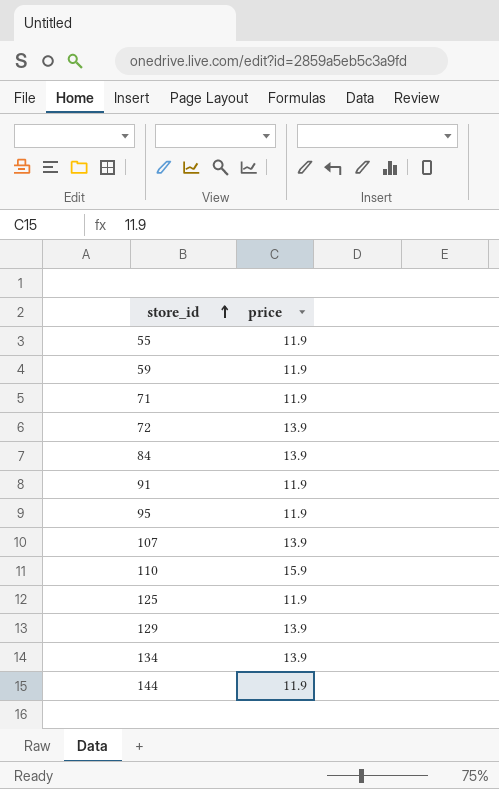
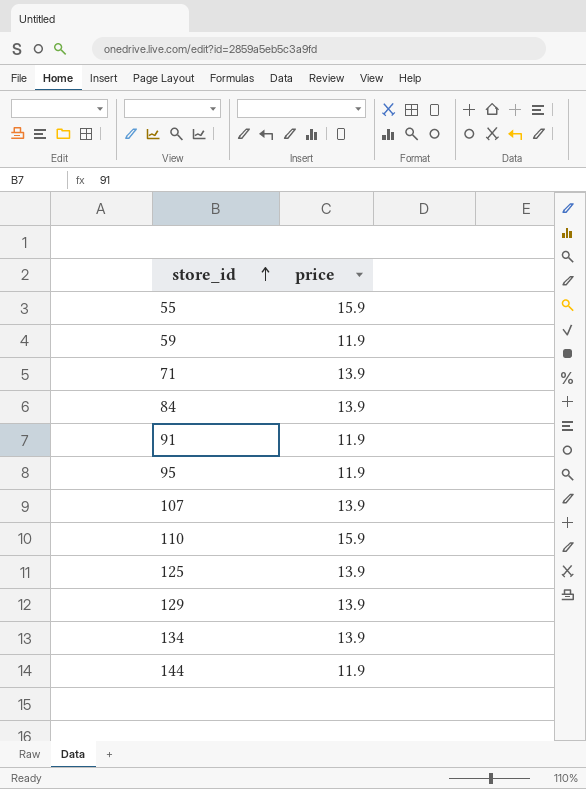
row 72: 13.9 -> none
55 | price: 11.9 -> 15.9
71 | price: 11.9 -> 13.9
125 | price: 11.9 -> 13.9

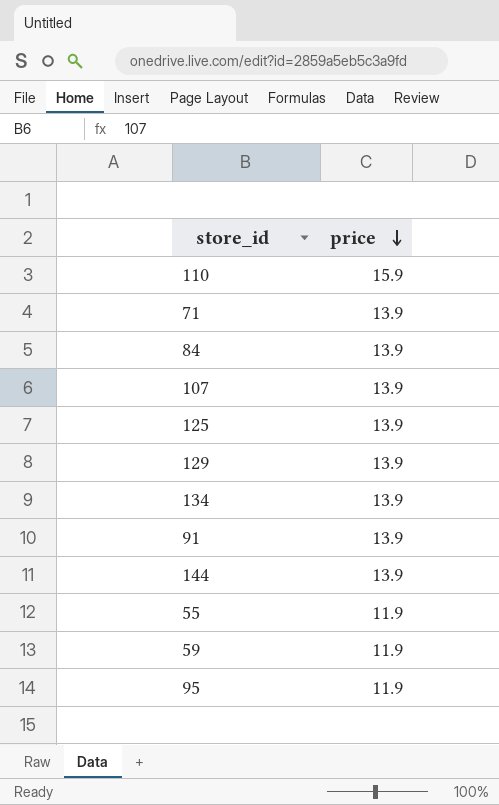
row order: store_id ascending -> price descending
91 | price: 11.9 -> 13.9
144 | price: 11.9 -> 13.9
55 | price: 15.9 -> 11.9

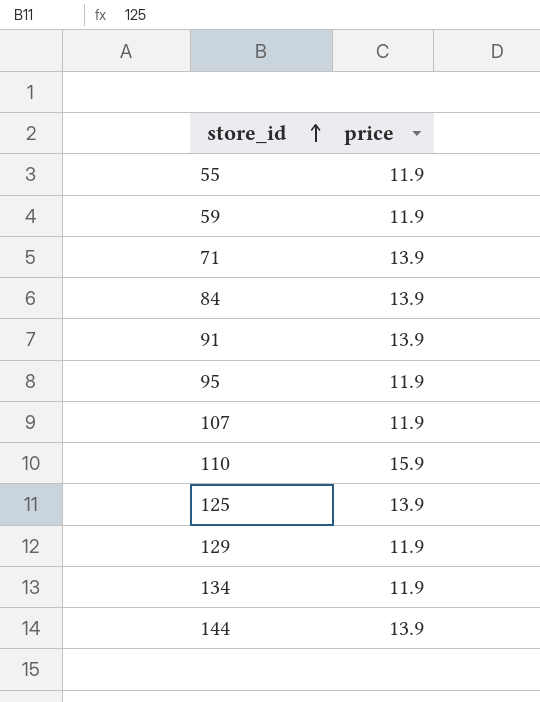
row order: price descending -> store_id ascending
107 | price: 13.9 -> 11.9
129 | price: 13.9 -> 11.9
134 | price: 13.9 -> 11.9

